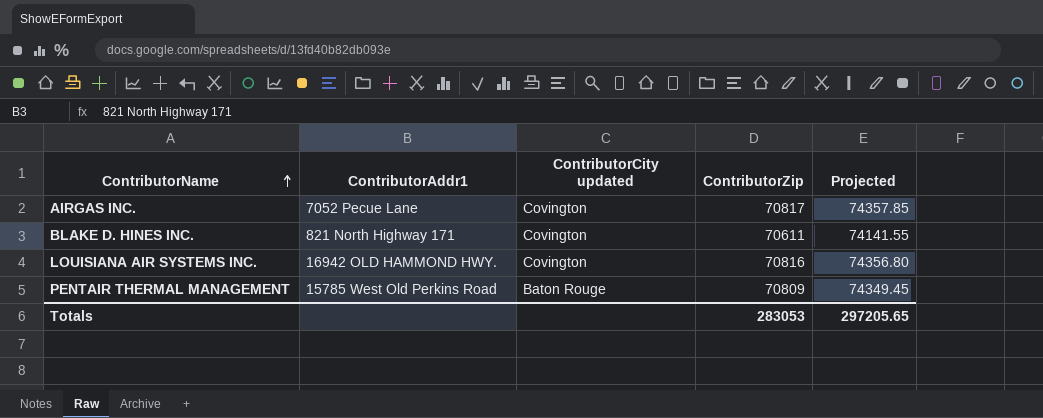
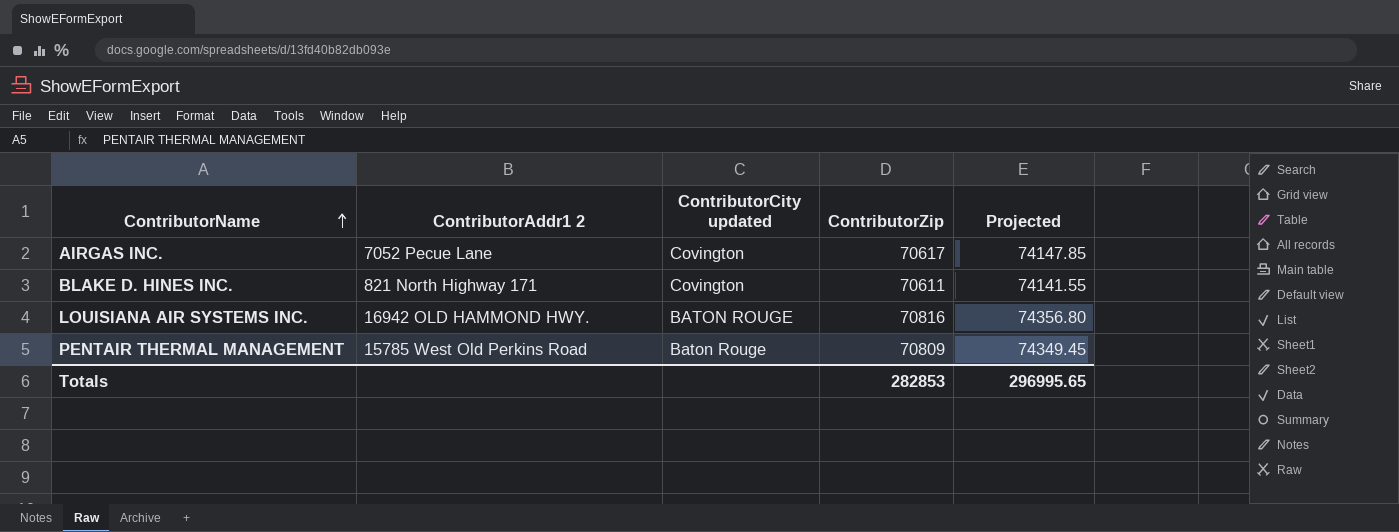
column name: ContributorAddr1 -> ContributorAddr1 2
AIRGAS INC. | ContributorZip: 70817 -> 70617
AIRGAS INC. | Projected: 74357.85 -> 74147.85
LOUISIANA AIR SYSTEMS INC. | ContributorCity updated: Covington -> BATON ROUGE
Totals | ContributorZip: 283053 -> 282853
Totals | Projected: 297205.65 -> 296995.65

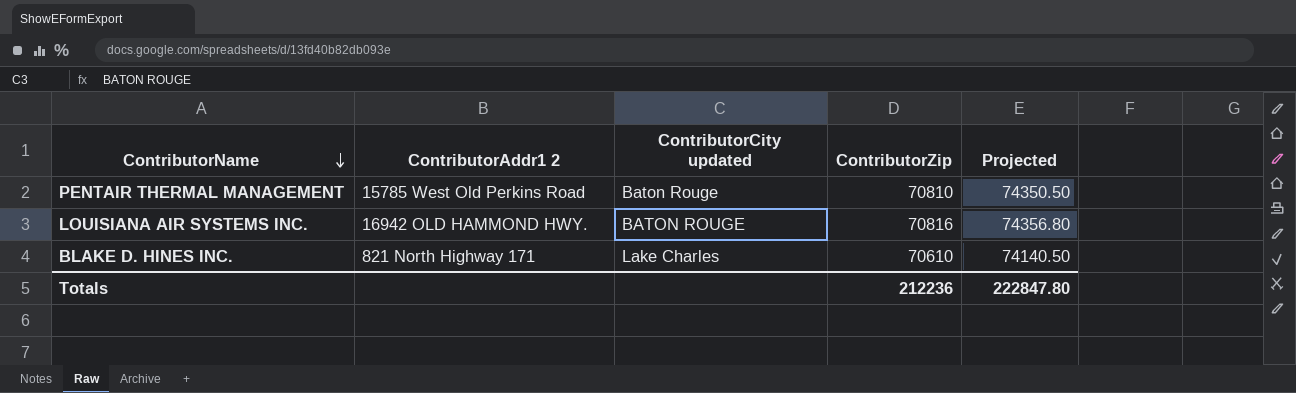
row order: ContributorName ascending -> ContributorName descending
row AIRGAS INC.: 7052 Pecue Lane | Covington | 70617 | 74147.85 -> none
PENTAIR THERMAL MANAGEMENT | ContributorZip: 70809 -> 70810
PENTAIR THERMAL MANAGEMENT | Projected: 74349.45 -> 74350.50
BLAKE D. HINES INC. | ContributorCity updated: Covington -> Lake Charles
BLAKE D. HINES INC. | ContributorZip: 70611 -> 70610
BLAKE D. HINES INC. | Projected: 74141.55 -> 74140.50
Totals | ContributorZip: 282853 -> 212236
Totals | Projected: 296995.65 -> 222847.80

